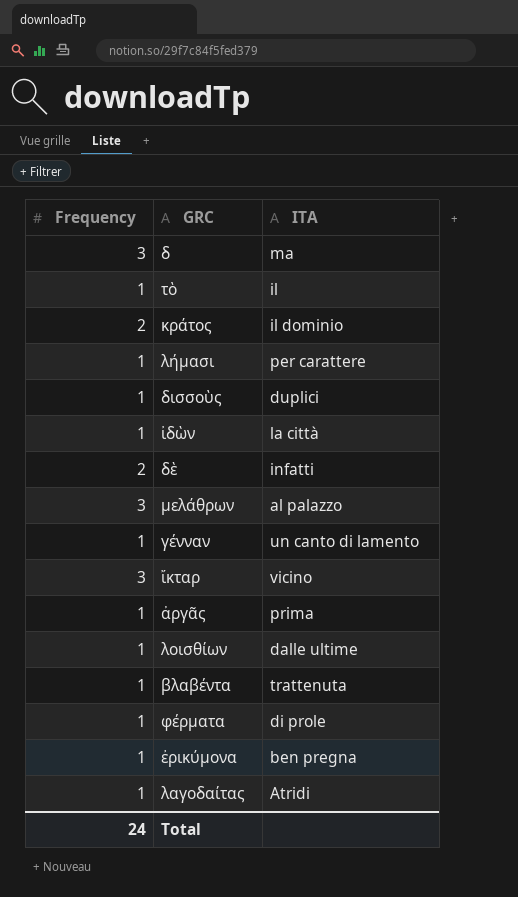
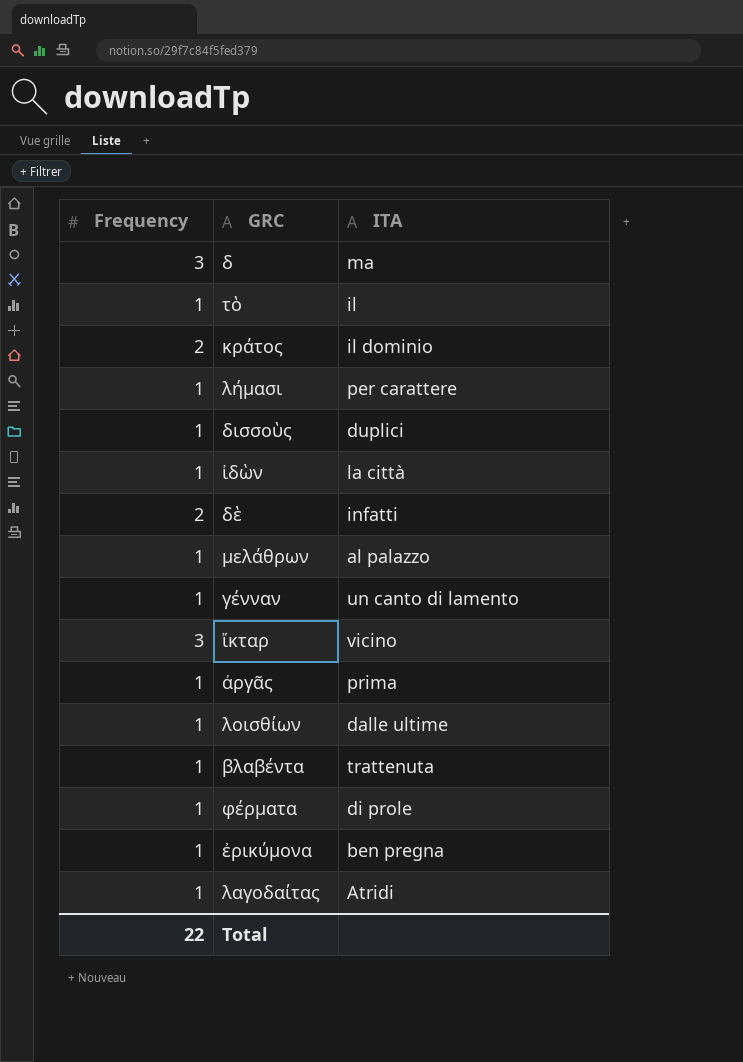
μελάθρων | Frequency: 3 -> 1
Total | Frequency: 24 -> 22

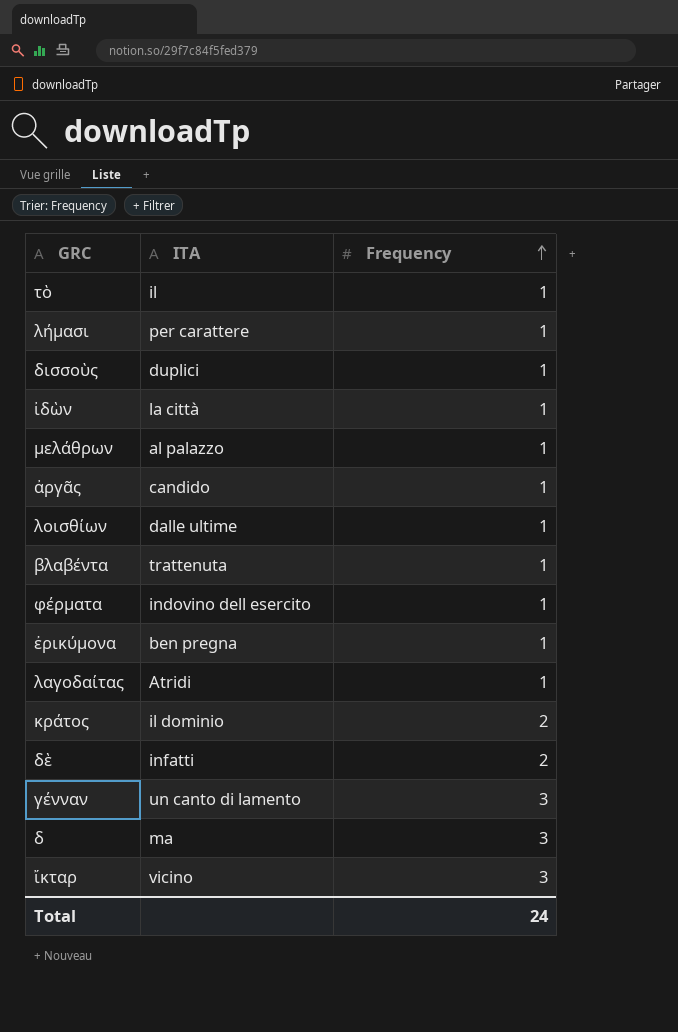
row order: none -> Frequency ascending
column Frequency | position: 1 -> 3
ἀργᾶς | ITA: prima -> candido
φέρματα | ITA: di prole -> indovino dell esercito
γένναν | Frequency: 1 -> 3
Total | Frequency: 22 -> 24

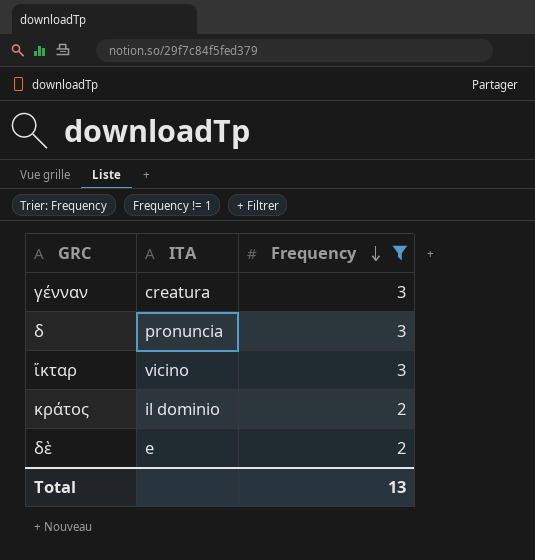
filter: none -> Frequency != 1
row order: Frequency ascending -> Frequency descending
γένναν | ITA: un canto di lamento -> creatura
δ | ITA: ma -> pronuncia
δὲ | ITA: infatti -> e
Total | Frequency: 24 -> 13

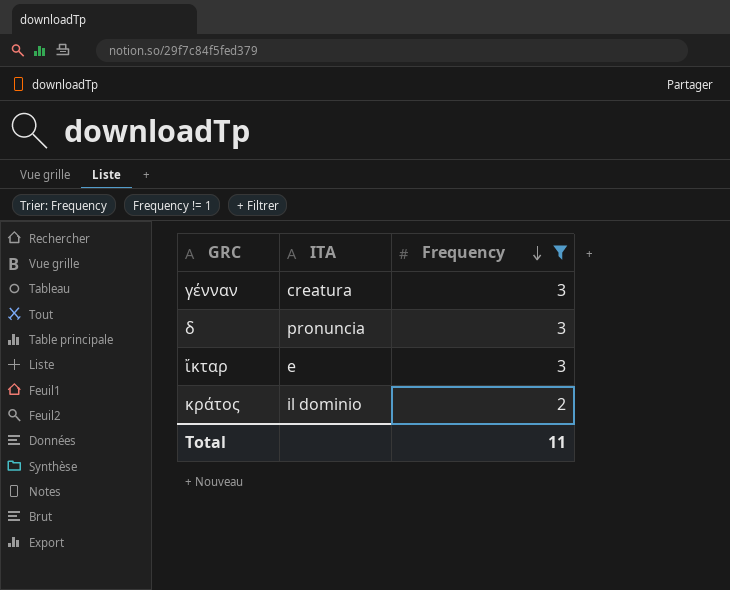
row δὲ: e | 2 -> none
ἴκταρ | ITA: vicino -> e
Total | Frequency: 13 -> 11

